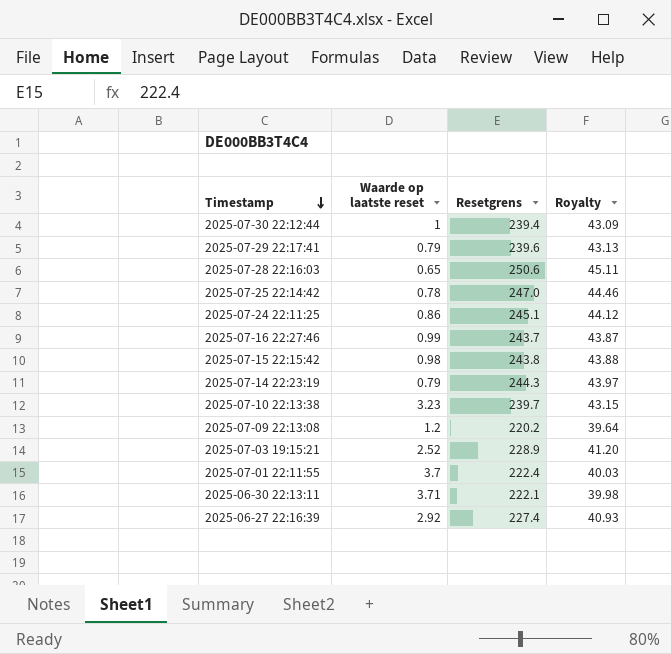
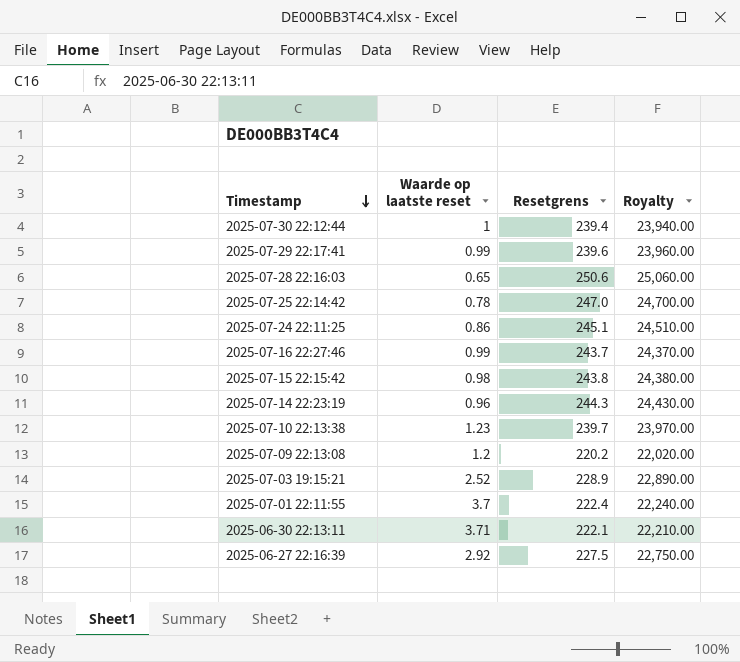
column Royalty | formula: [Resetgrens] * 0.18 -> [Resetgrens] * 100
2025-07-29 22:17:41 | Waarde op laatste reset: 0.79 -> 0.99
2025-07-14 22:23:19 | Waarde op laatste reset: 0.79 -> 0.96
2025-07-10 22:13:38 | Waarde op laatste reset: 3.23 -> 1.23
2025-06-27 22:16:39 | Resetgrens: 227.4 -> 227.5

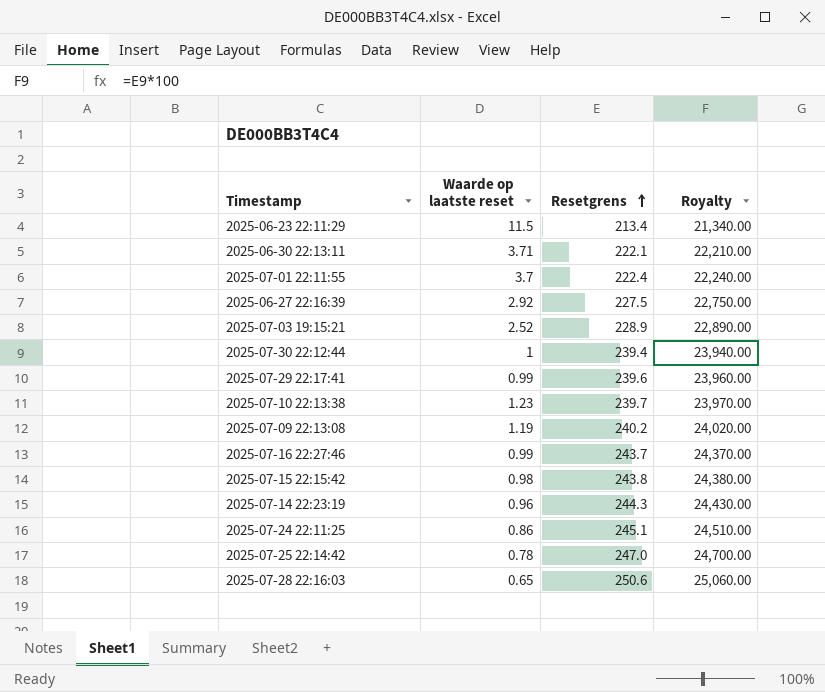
row order: Timestamp descending -> Resetgrens ascending
row 2025-06-23 22:11:29: none -> 11.5 | 213.4 | 21,340.00
2025-07-09 22:13:08 | Waarde op laatste reset: 1.2 -> 1.19
2025-07-09 22:13:08 | Resetgrens: 220.2 -> 240.2
2025-07-09 22:13:08 | Royalty: 22,020.00 -> 24,020.00

